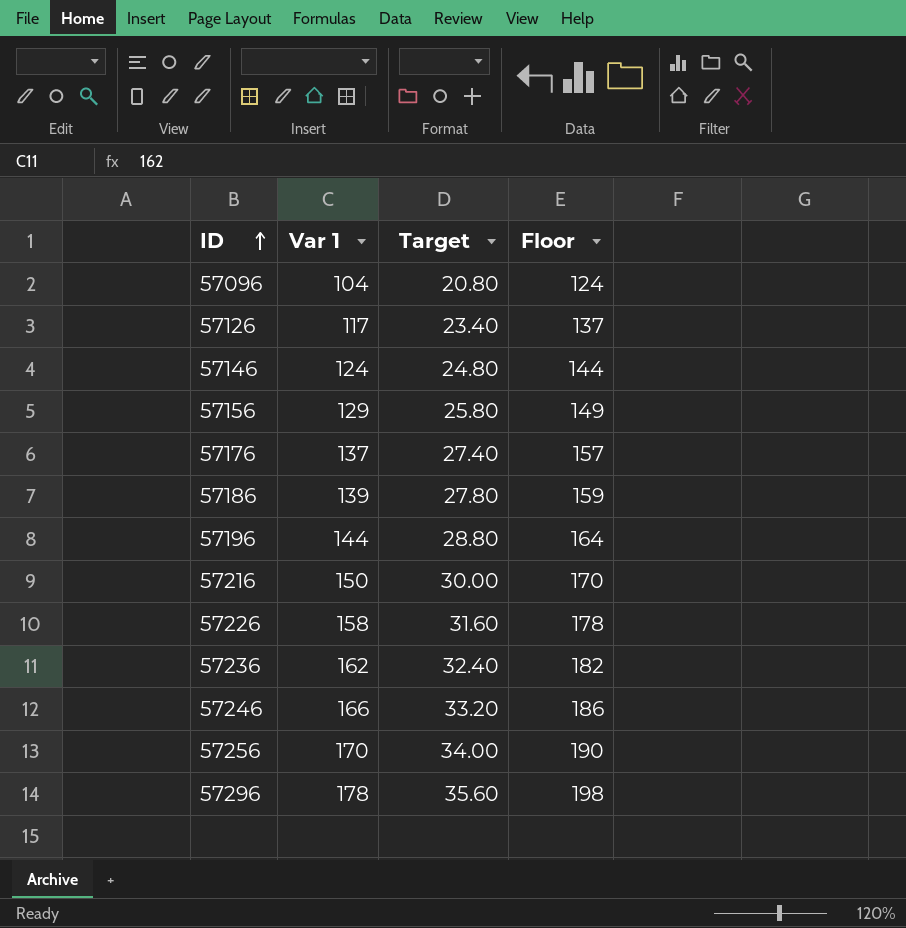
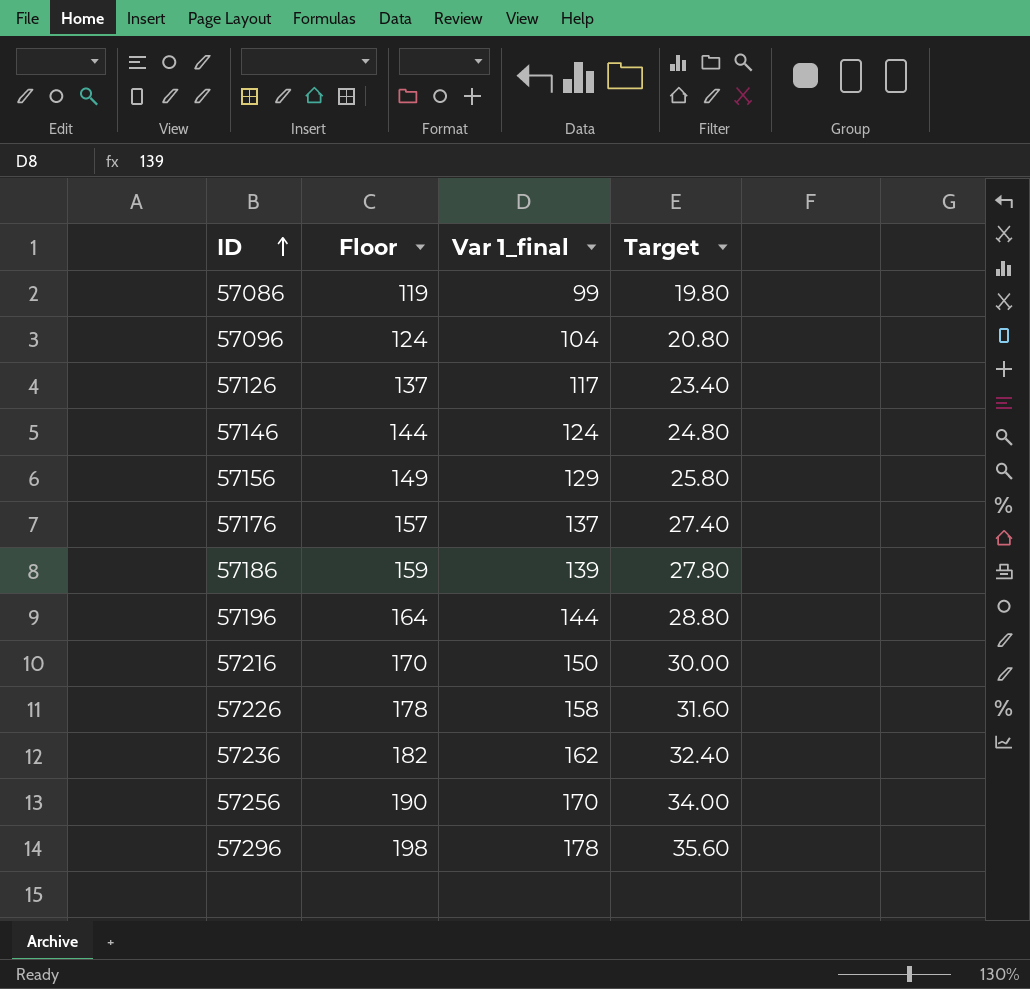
column Floor | position: 4 -> 2
column name: Var 1 -> Var 1_final
row 57246: 166 | 33.20 | 186 -> none
row 57086: none -> 119 | 99 | 19.80

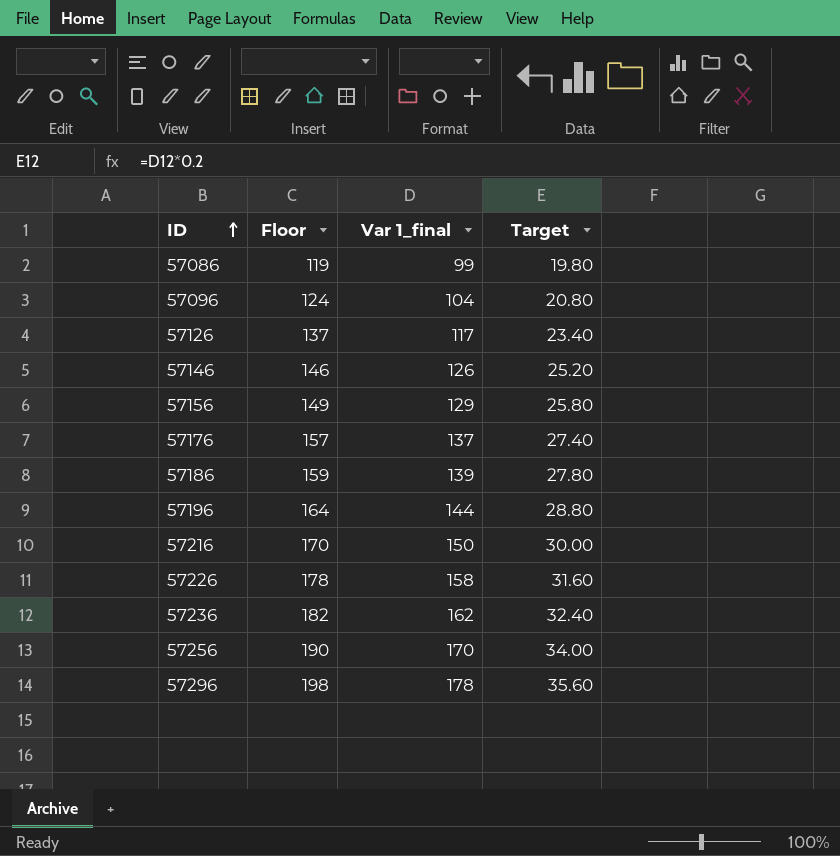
57146 | Floor: 144 -> 146
57146 | Var 1_final: 124 -> 126
57146 | Target: 24.80 -> 25.20

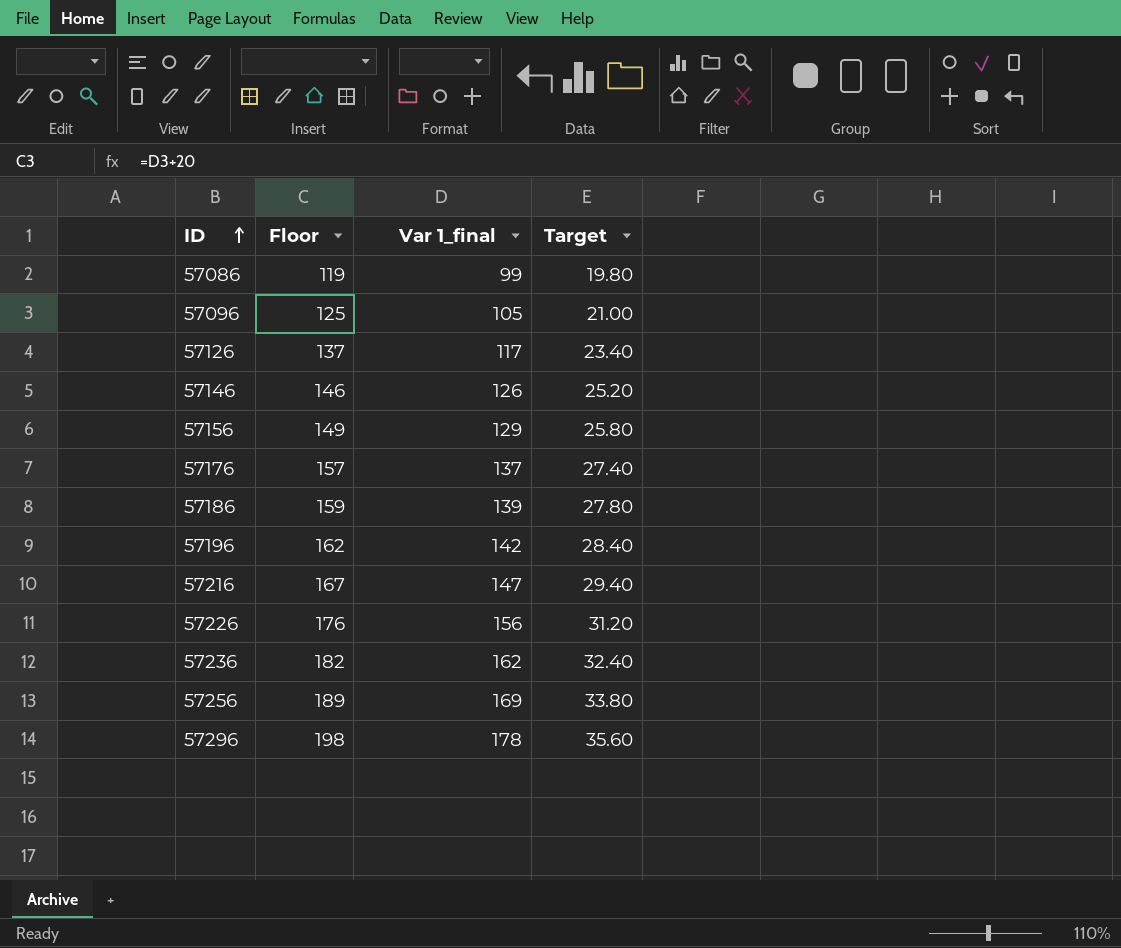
57096 | Floor: 124 -> 125
57096 | Var 1_final: 104 -> 105
57096 | Target: 20.80 -> 21.00
57196 | Floor: 164 -> 162
57196 | Var 1_final: 144 -> 142
57196 | Target: 28.80 -> 28.40
57216 | Floor: 170 -> 167
57216 | Var 1_final: 150 -> 147
57216 | Target: 30.00 -> 29.40
57226 | Floor: 178 -> 176
57226 | Var 1_final: 158 -> 156
57226 | Target: 31.60 -> 31.20
57256 | Floor: 190 -> 189
57256 | Var 1_final: 170 -> 169
57256 | Target: 34.00 -> 33.80

